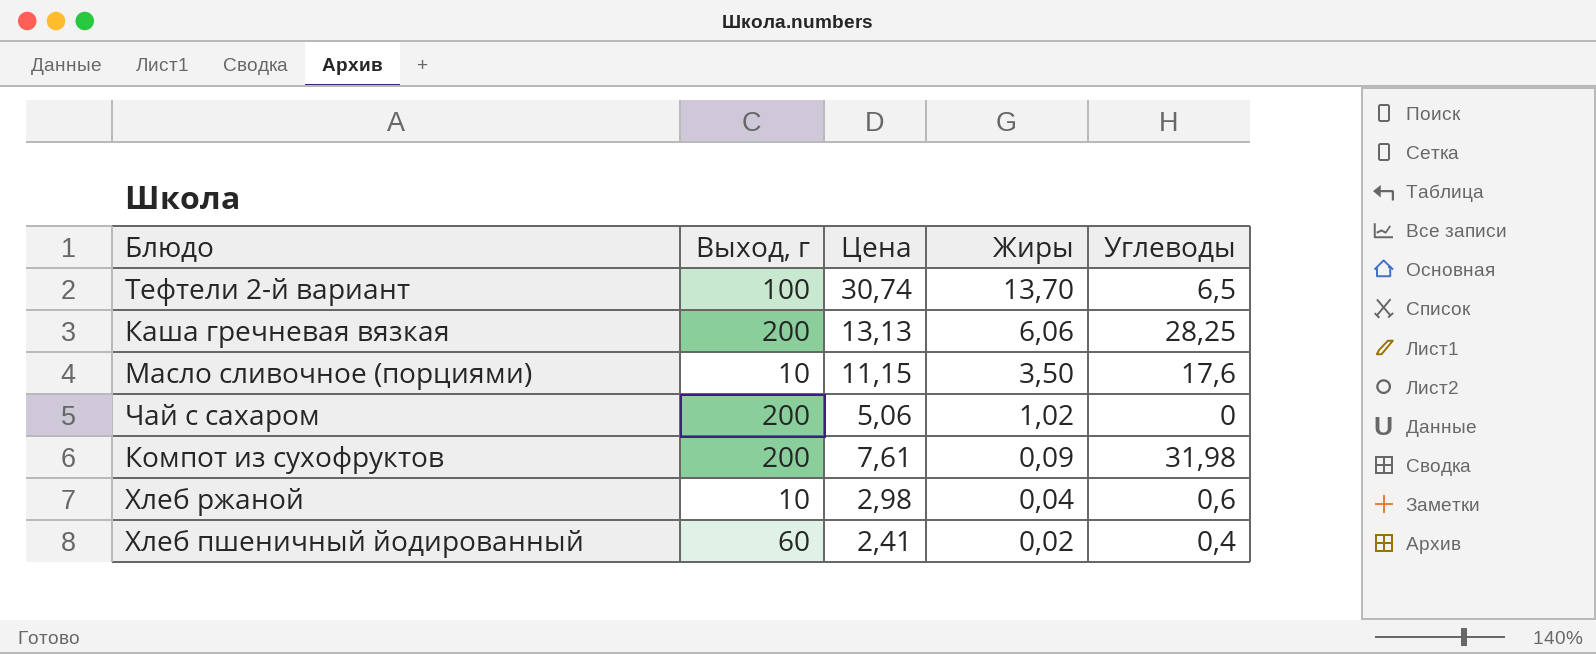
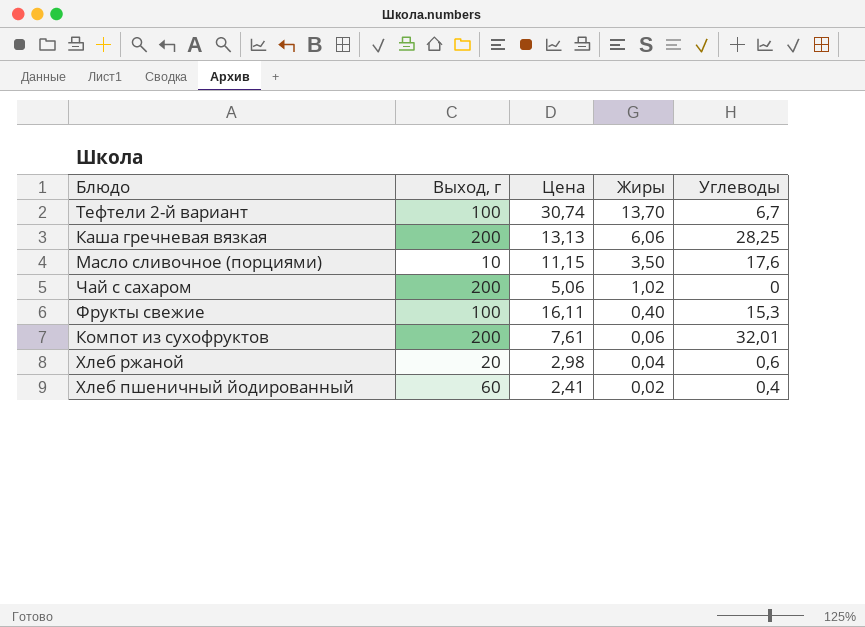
Тефтели 2-й вариант | Углеводы: 6,5 -> 6,7
row Фрукты свежие: none -> 100 | 16,11 | 0,40 | 15,3
Компот из сухофруктов | Жиры: 0,09 -> 0,06
Компот из сухофруктов | Углеводы: 31,98 -> 32,01
Хлеб ржаной | Выход, г: 10 -> 20

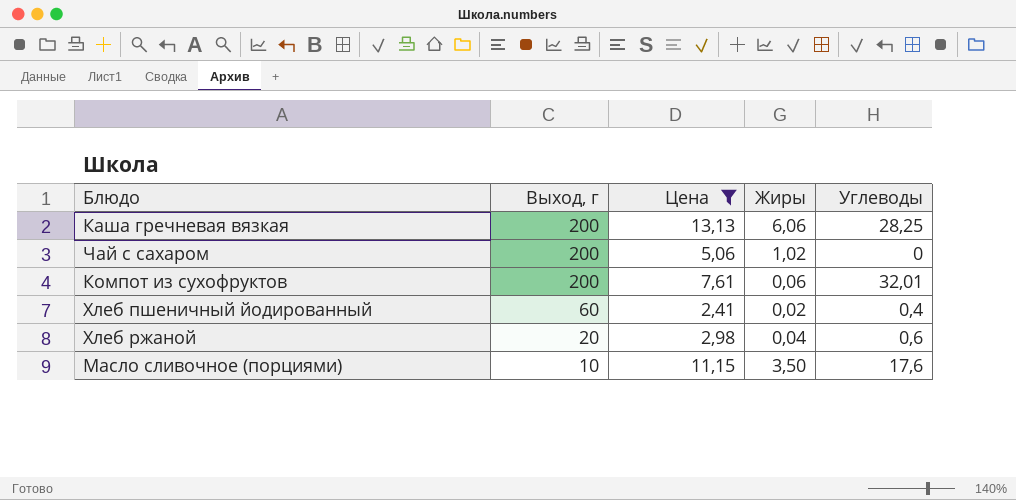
filter: none -> Цена <= 13,13
row order: Жиры descending -> Выход, г descending

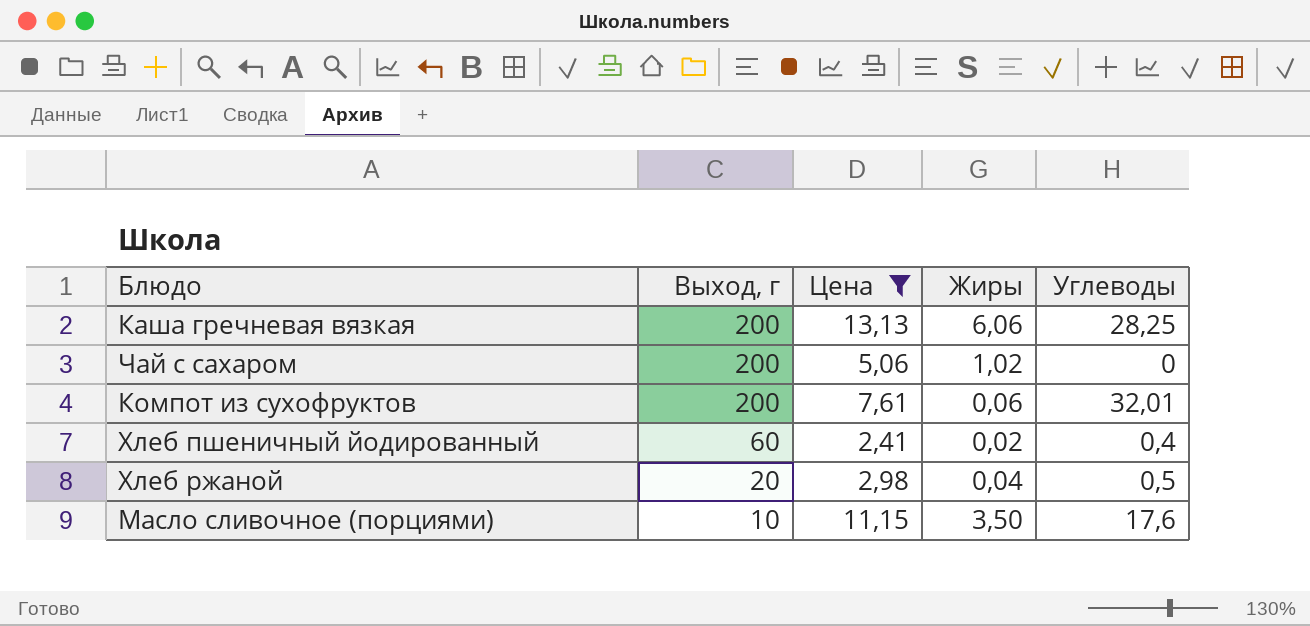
Хлеб ржаной | Углеводы: 0,6 -> 0,5

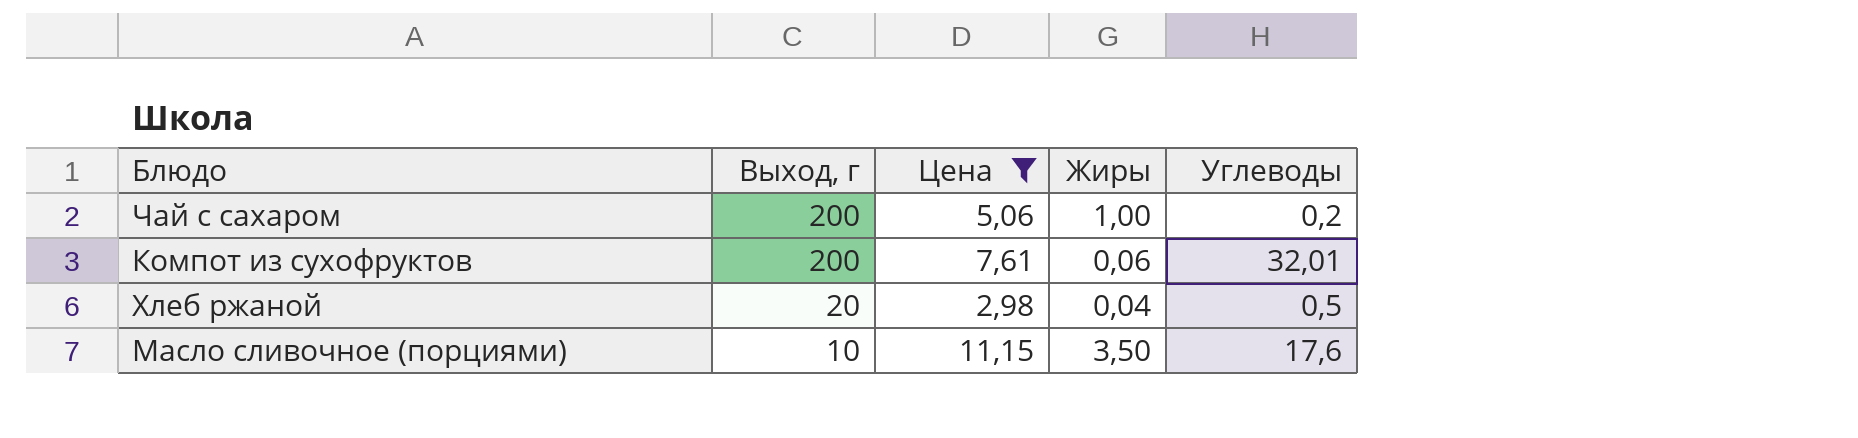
row Каша гречневая вязкая: 200 | 13,13 | 6,06 | 28,25 -> none
row Хлеб пшеничный йодированный: 60 | 2,41 | 0,02 | 0,4 -> none
Чай с сахаром | Жиры: 1,02 -> 1,00
Чай с сахаром | Углеводы: 0 -> 0,2

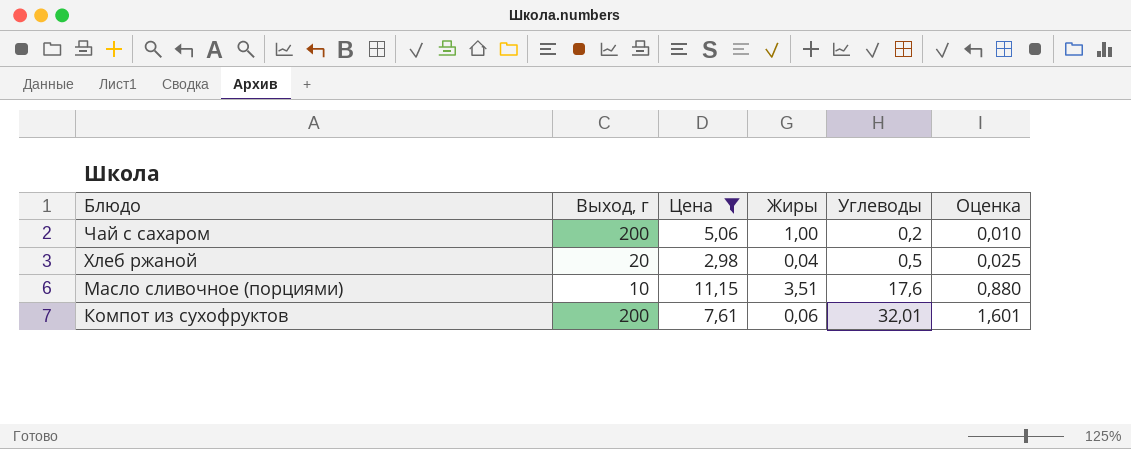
row order: Выход, г descending -> Блюдо descending
column Оценка | formula: none -> [Углеводы] * 0,05
Масло сливочное (порциями) | Жиры: 3,50 -> 3,51

